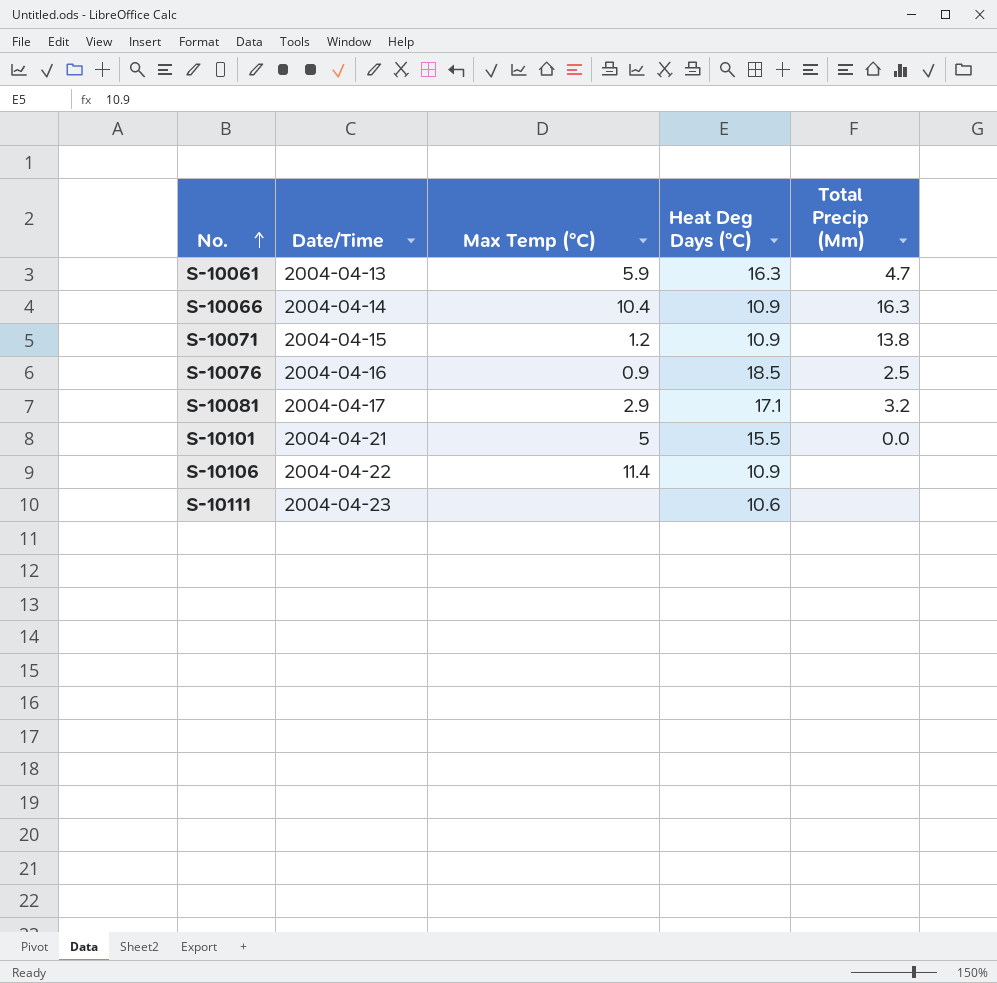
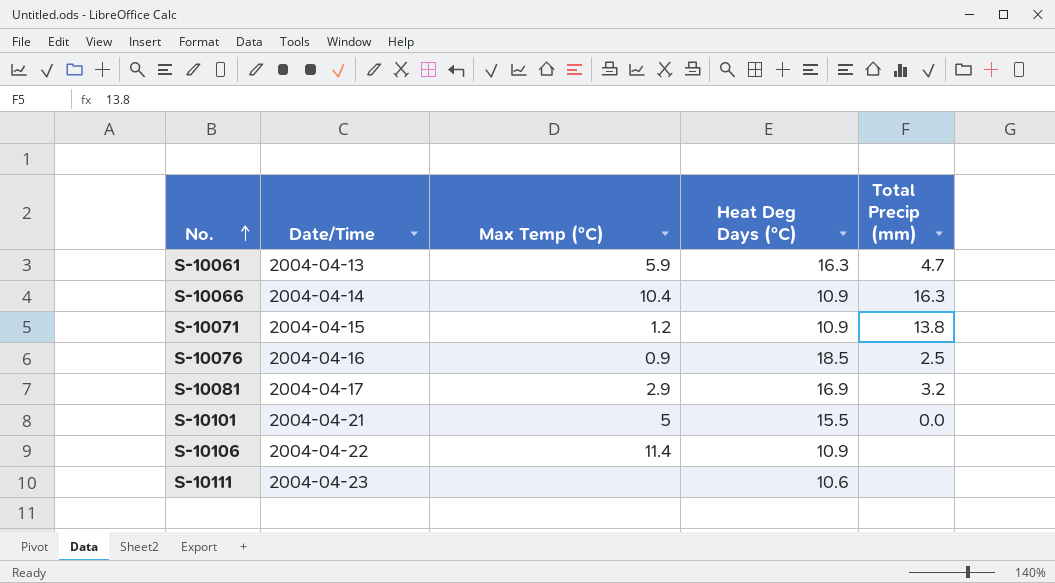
column name: Total Precip (Mm) -> Total Precip (mm)
S-10081 | Heat Deg Days (°C): 17.1 -> 16.9

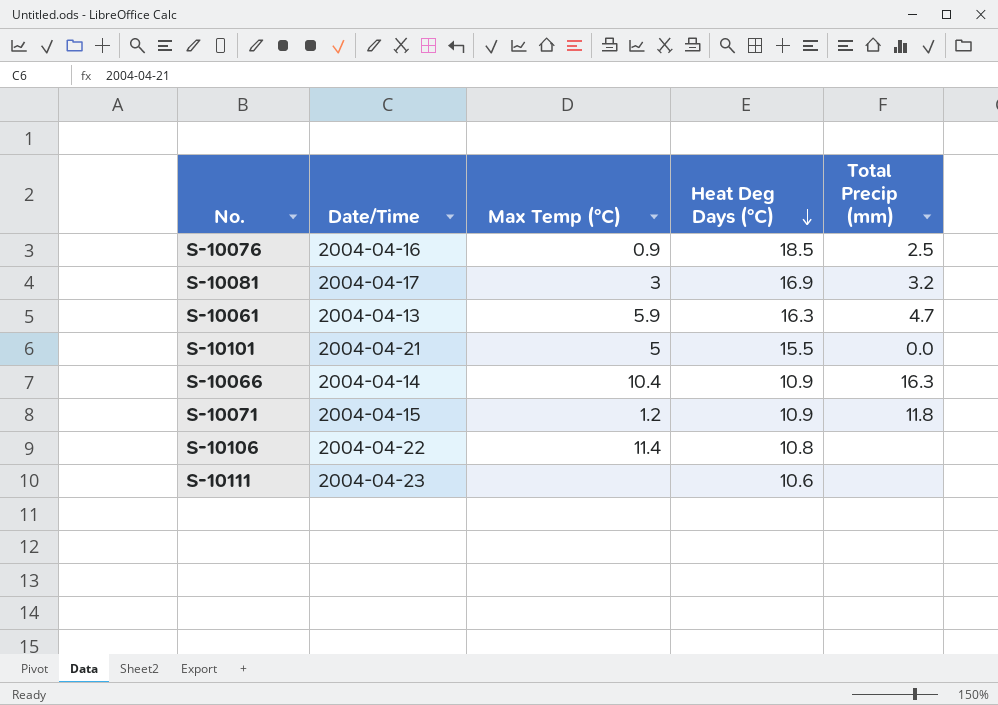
row order: No. ascending -> Heat Deg Days (°C) descending
S-10081 | Max Temp (°C): 2.9 -> 3
S-10071 | Total Precip (mm): 13.8 -> 11.8
S-10106 | Heat Deg Days (°C): 10.9 -> 10.8

